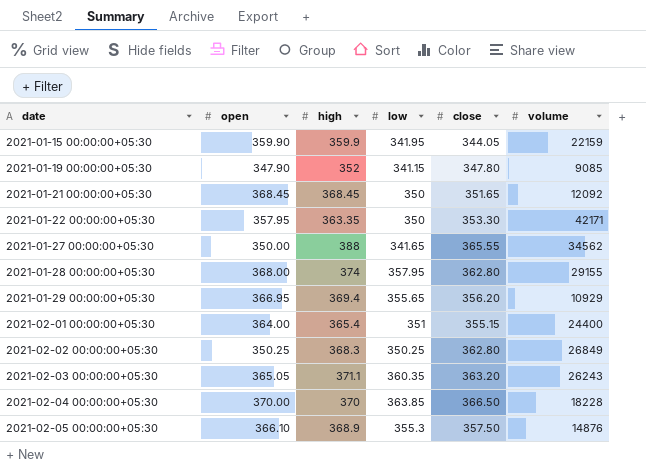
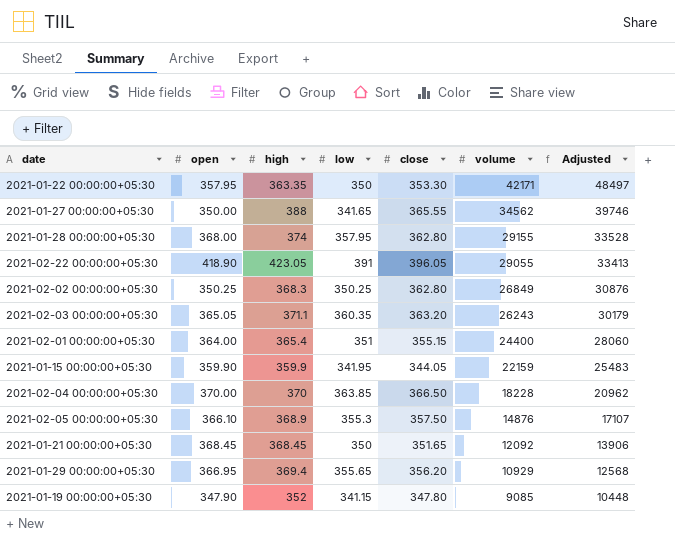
row order: date ascending -> volume descending
column Adjusted | formula: none -> [volume] * 1.15
row 2021-02-22 00:00:00+05:30: none -> 418.90 | 423.05 | 391 | 396.05 | 29055 | 33413

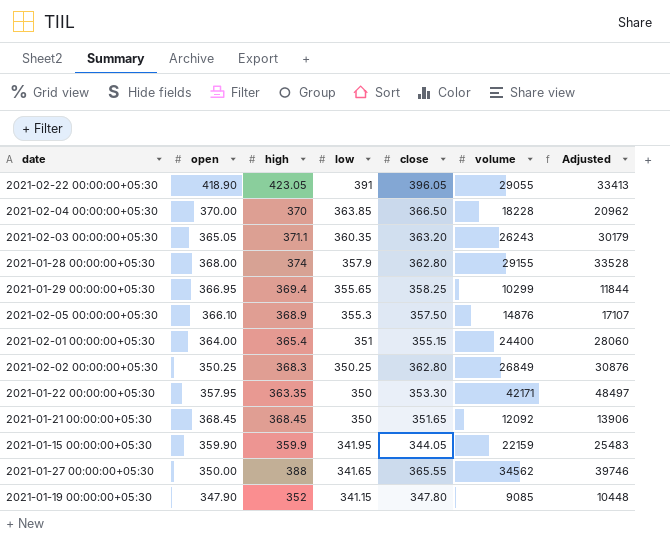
row order: volume descending -> low descending
2021-01-28 00:00:00+05:30 | low: 357.95 -> 357.9
2021-01-29 00:00:00+05:30 | close: 356.20 -> 358.25
2021-01-29 00:00:00+05:30 | volume: 10929 -> 10299
2021-01-29 00:00:00+05:30 | Adjusted: 12568 -> 11844

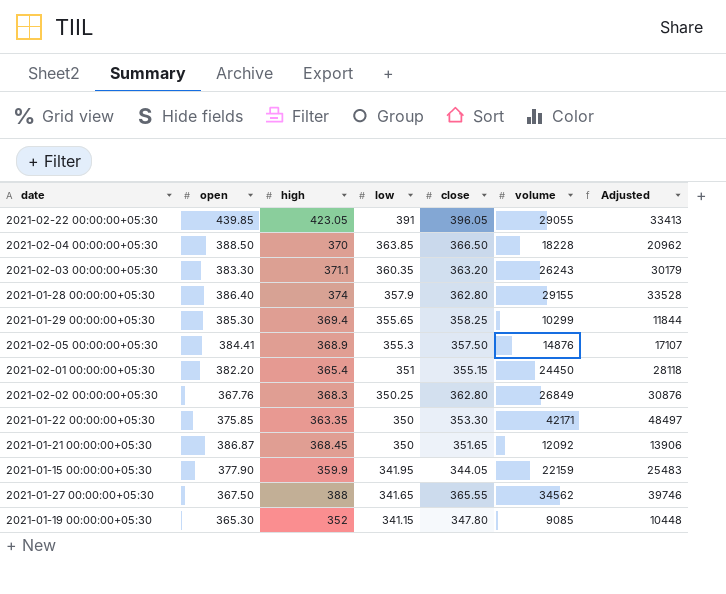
2021-02-22 00:00:00+05:30 | open: 418.90 -> 439.85
2021-02-04 00:00:00+05:30 | open: 370.00 -> 388.50
2021-02-03 00:00:00+05:30 | open: 365.05 -> 383.30
2021-01-28 00:00:00+05:30 | open: 368.00 -> 386.40
2021-01-29 00:00:00+05:30 | open: 366.95 -> 385.30
2021-02-05 00:00:00+05:30 | open: 366.10 -> 384.41
2021-02-01 00:00:00+05:30 | open: 364.00 -> 382.20
2021-02-01 00:00:00+05:30 | volume: 24400 -> 24450
2021-02-01 00:00:00+05:30 | Adjusted: 28060 -> 28118
2021-02-02 00:00:00+05:30 | open: 350.25 -> 367.76
2021-01-22 00:00:00+05:30 | open: 357.95 -> 375.85
2021-01-21 00:00:00+05:30 | open: 368.45 -> 386.87
2021-01-15 00:00:00+05:30 | open: 359.90 -> 377.90
2021-01-27 00:00:00+05:30 | open: 350.00 -> 367.50
2021-01-19 00:00:00+05:30 | open: 347.90 -> 365.30

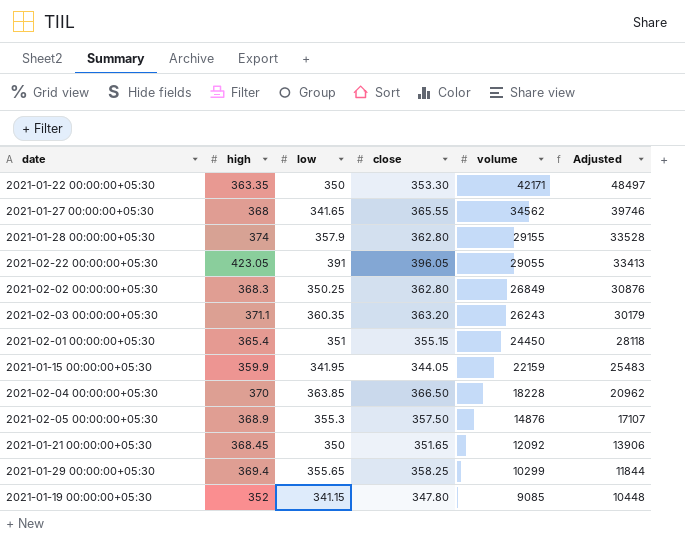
row order: low descending -> volume descending
column open | position: 2 -> none
2021-01-27 00:00:00+05:30 | high: 388 -> 368

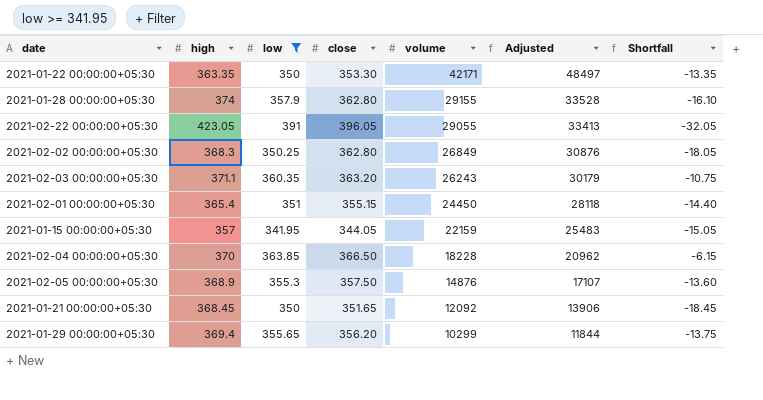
filter: none -> low >= 341.95
column Shortfall | formula: none -> [low] - [high]
2021-01-15 00:00:00+05:30 | high: 359.9 -> 357
2021-01-29 00:00:00+05:30 | close: 358.25 -> 356.20

